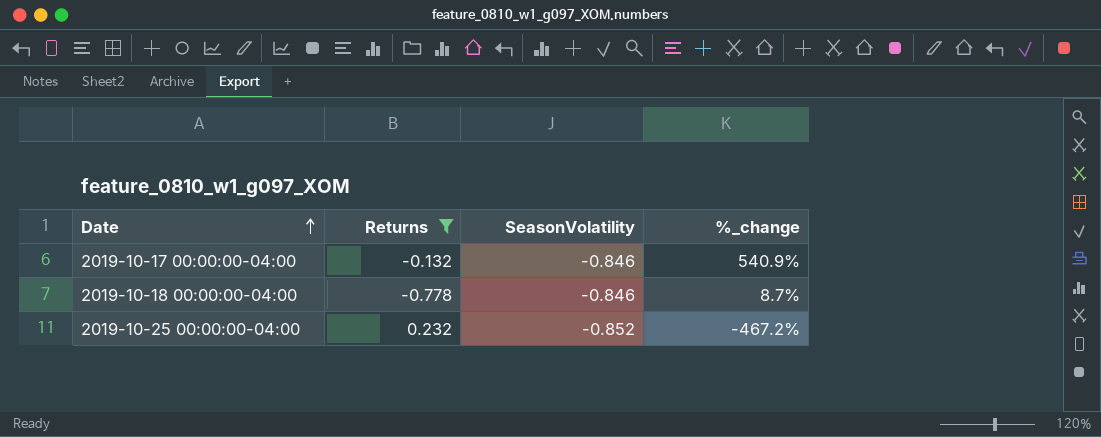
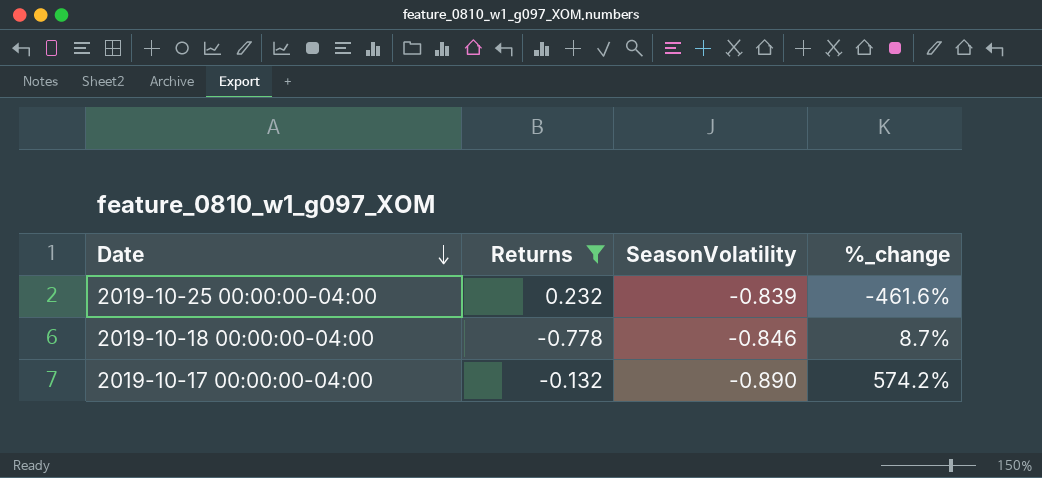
row order: Date ascending -> Date descending
2019-10-25 00:00:00-04:00 | SeasonVolatility: -0.852 -> -0.839
2019-10-25 00:00:00-04:00 | %_change: -467.2% -> -461.6%
2019-10-17 00:00:00-04:00 | SeasonVolatility: -0.846 -> -0.890
2019-10-17 00:00:00-04:00 | %_change: 540.9% -> 574.2%

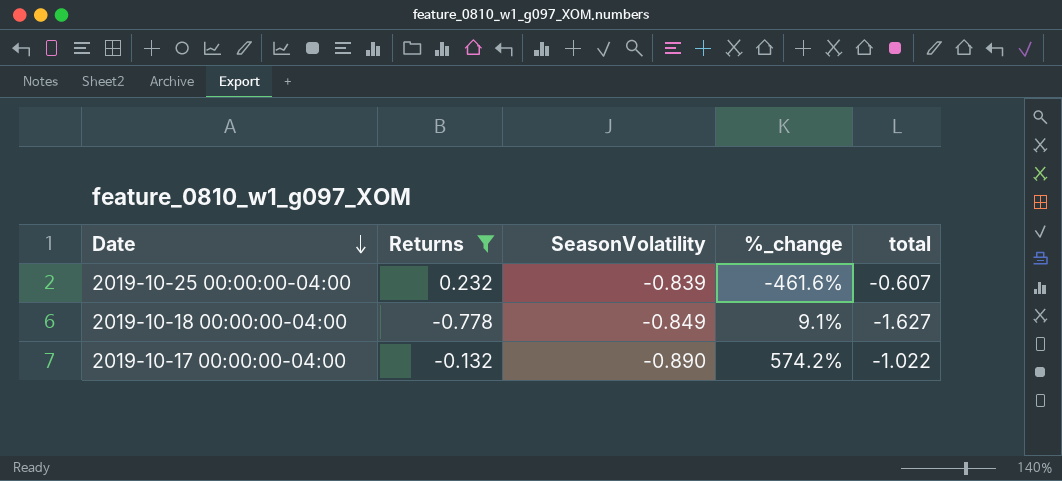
column total | formula: none -> [Returns] + [SeasonVolatility]
2019-10-18 00:00:00-04:00 | SeasonVolatility: -0.846 -> -0.849
2019-10-18 00:00:00-04:00 | %_change: 8.7% -> 9.1%

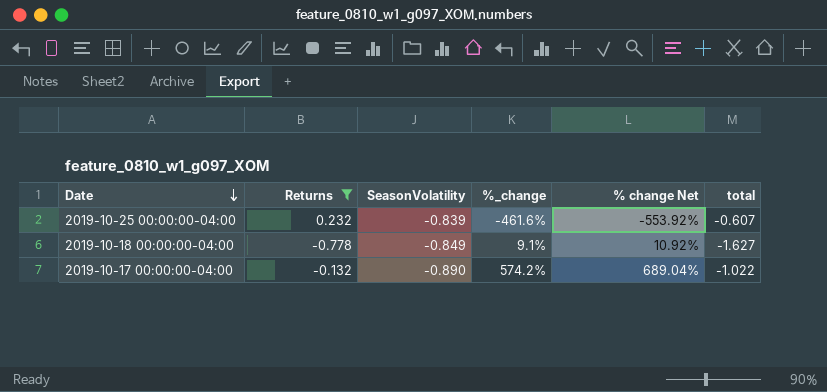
column % change Net | formula: none -> [%_change] * 1.2

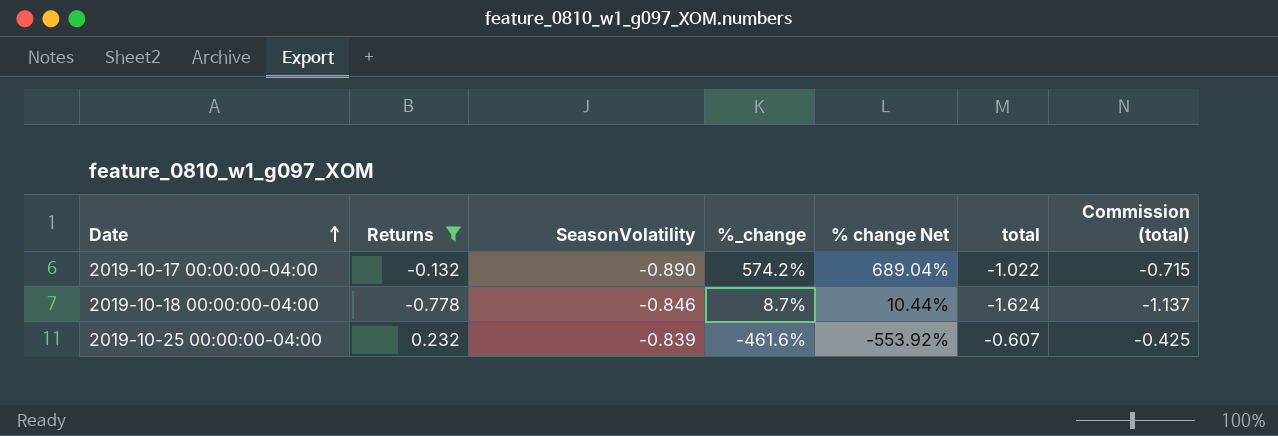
row order: Date descending -> Date ascending
column Commission (total) | formula: none -> [total] * 0.7
2019-10-18 00:00:00-04:00 | SeasonVolatility: -0.849 -> -0.846
2019-10-18 00:00:00-04:00 | %_change: 9.1% -> 8.7%
2019-10-18 00:00:00-04:00 | % change Net: 10.92% -> 10.44%
2019-10-18 00:00:00-04:00 | total: -1.627 -> -1.624

